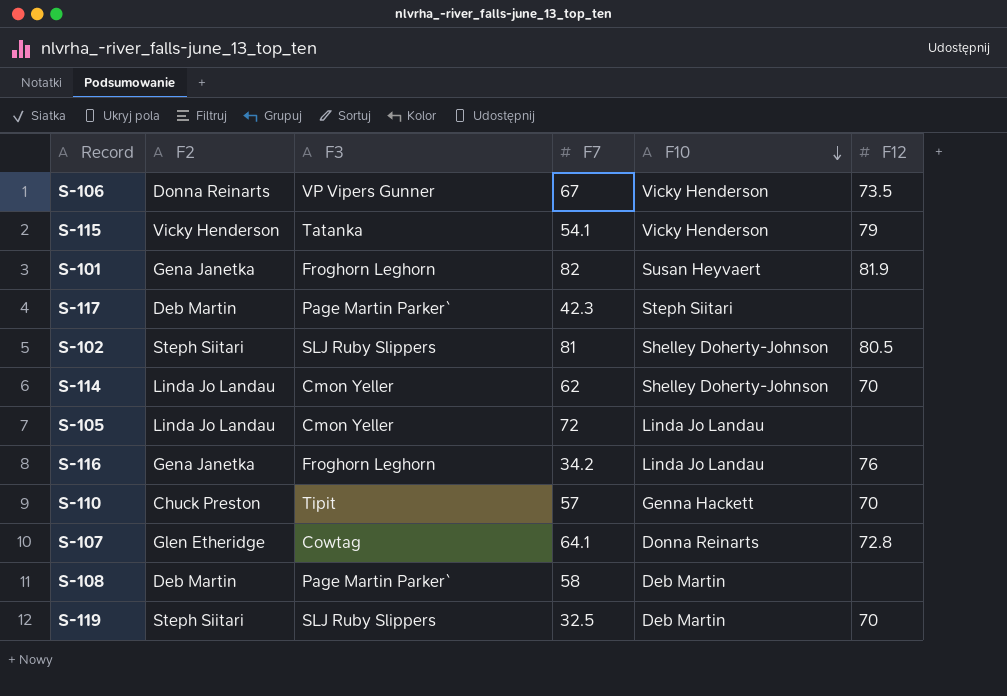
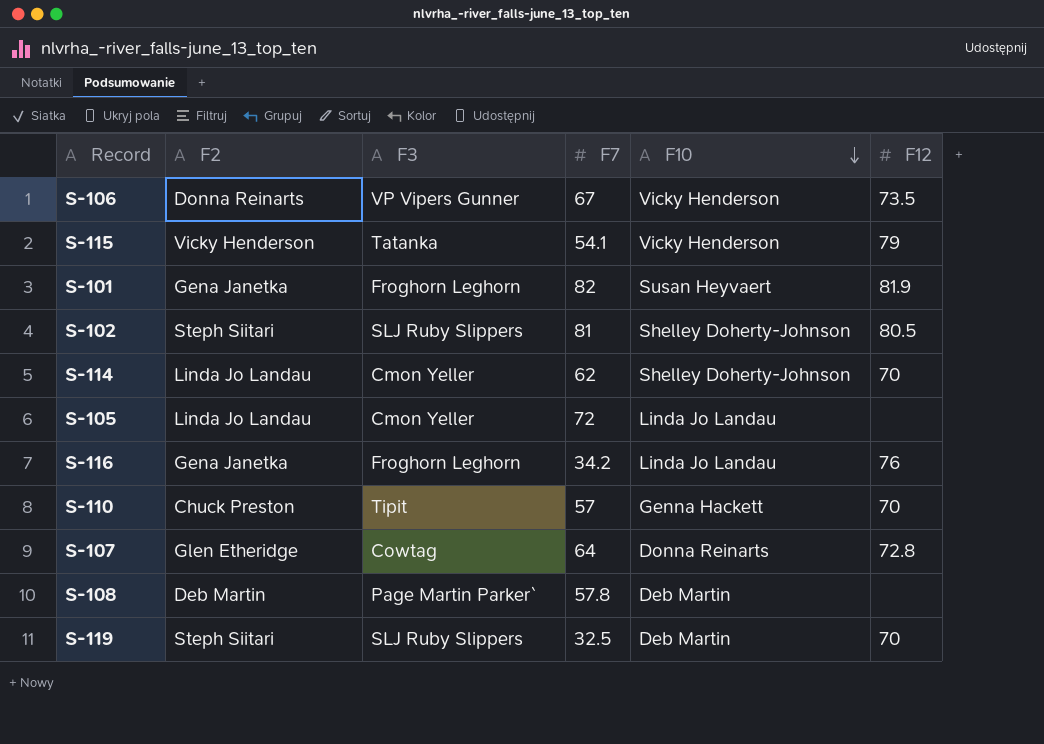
row S-117: Deb Martin | Page Martin Parker` | 42.3 | Steph Siitari | none -> none
S-107 | F7: 64.1 -> 64
S-108 | F7: 58 -> 57.8

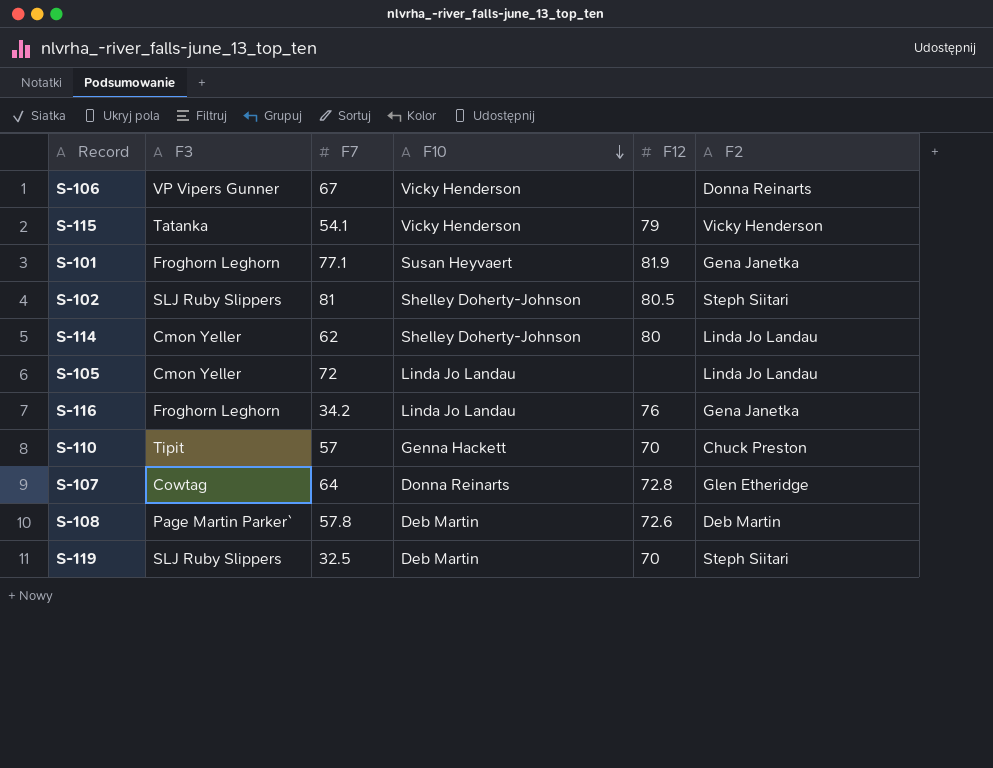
column F2 | position: 2 -> 6
S-106 | F12: 73.5 -> none
S-101 | F7: 82 -> 77.1
S-114 | F12: 70 -> 80
S-108 | F12: none -> 72.6

